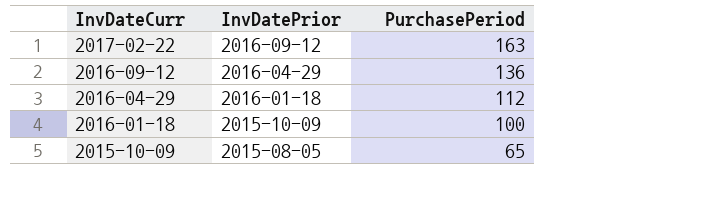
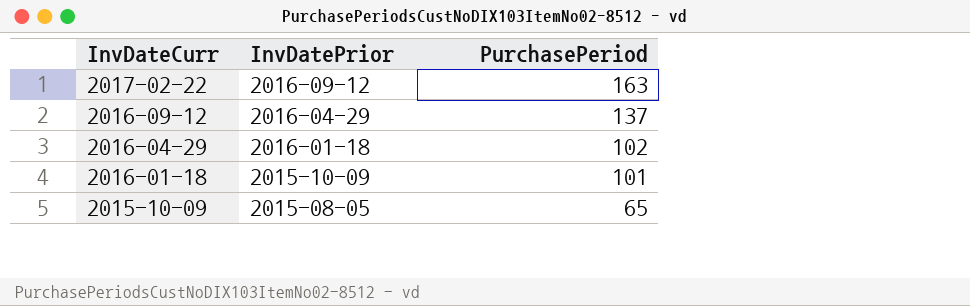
2016-09-12 | PurchasePeriod: 136 -> 137
2016-04-29 | PurchasePeriod: 112 -> 102
2016-01-18 | PurchasePeriod: 100 -> 101

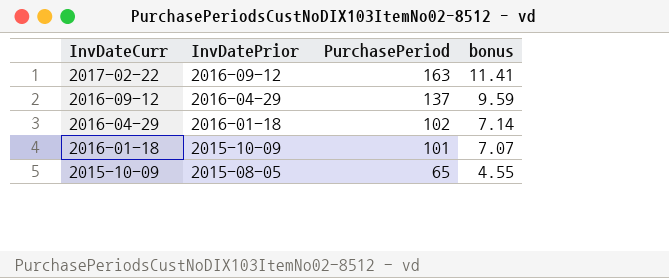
column bonus | formula: none -> [PurchasePeriod] * 0.07

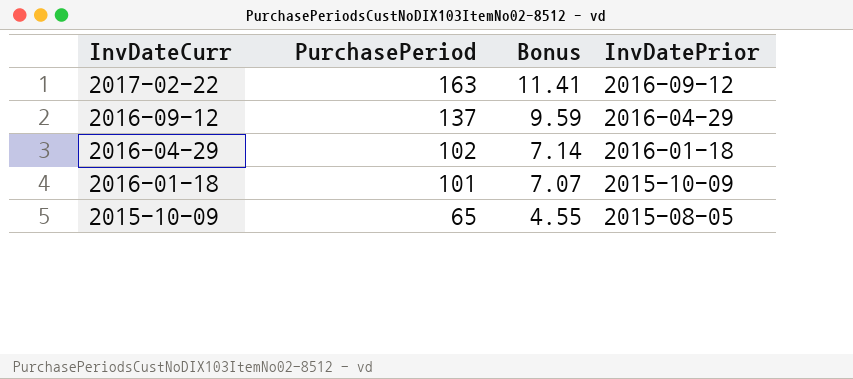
column name: bonus -> Bonus
column InvDatePrior | position: 2 -> 4

